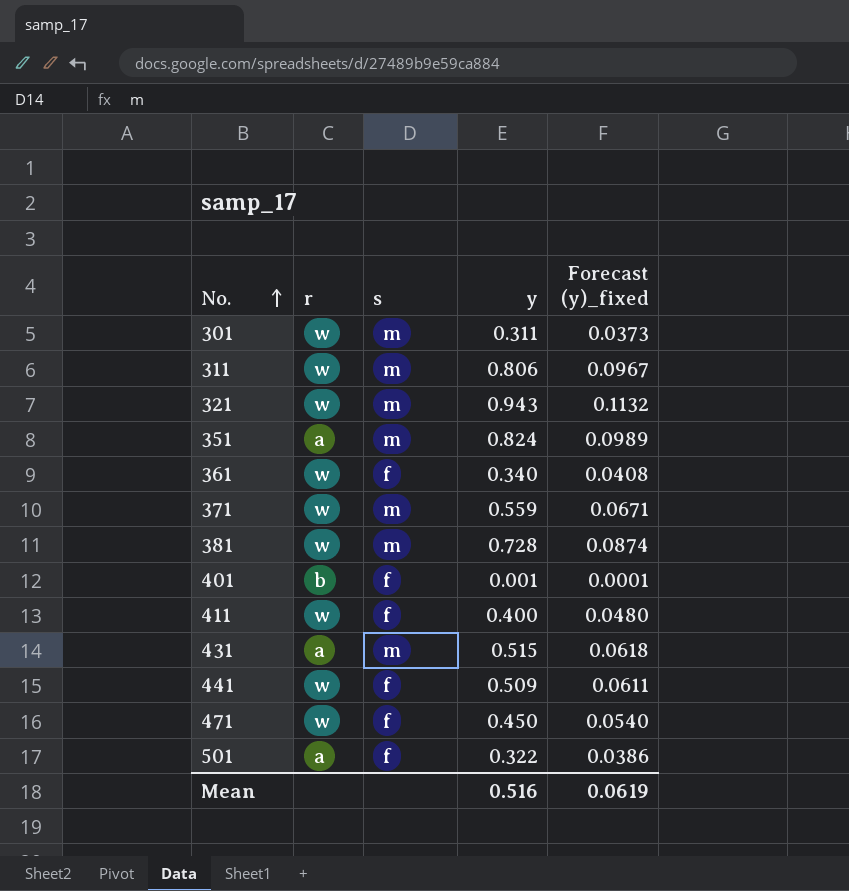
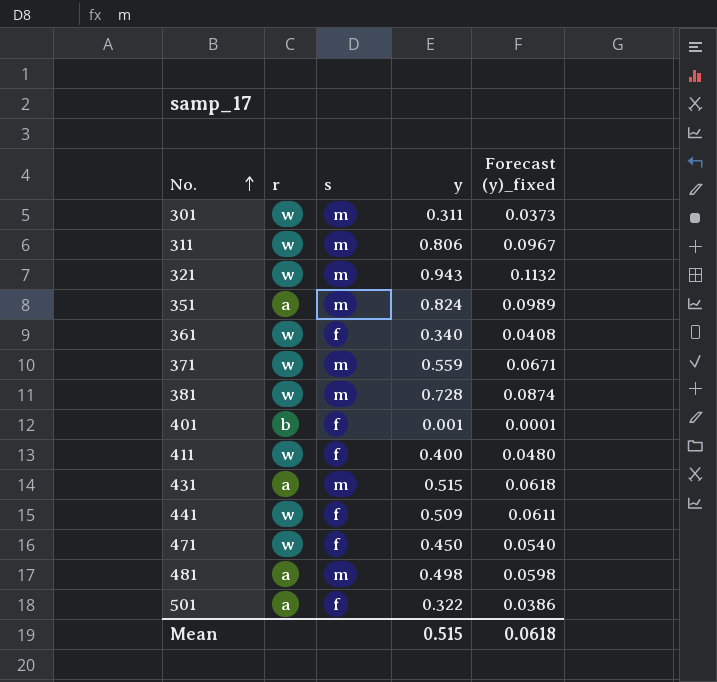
row 481: none -> a | m | 0.498 | 0.0598
Mean | y: 0.516 -> 0.515
Mean | Forecast (y)_fixed: 0.0619 -> 0.0618

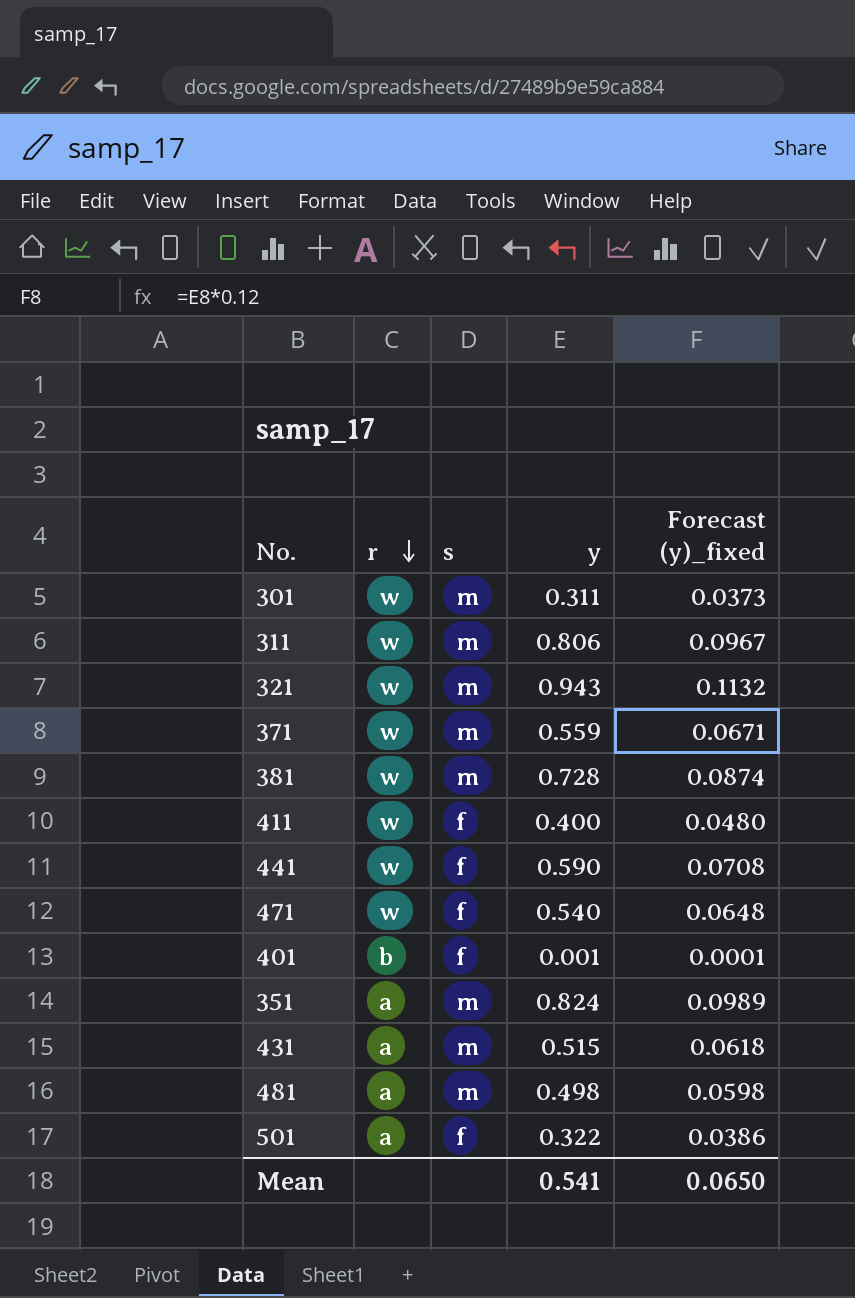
row order: No. ascending -> r descending
row 361: w | f | 0.340 | 0.0408 -> none
441 | y: 0.509 -> 0.590
441 | Forecast (y)_fixed: 0.0611 -> 0.0708
471 | y: 0.450 -> 0.540
471 | Forecast (y)_fixed: 0.0540 -> 0.0648
Mean | y: 0.515 -> 0.541
Mean | Forecast (y)_fixed: 0.0618 -> 0.0650

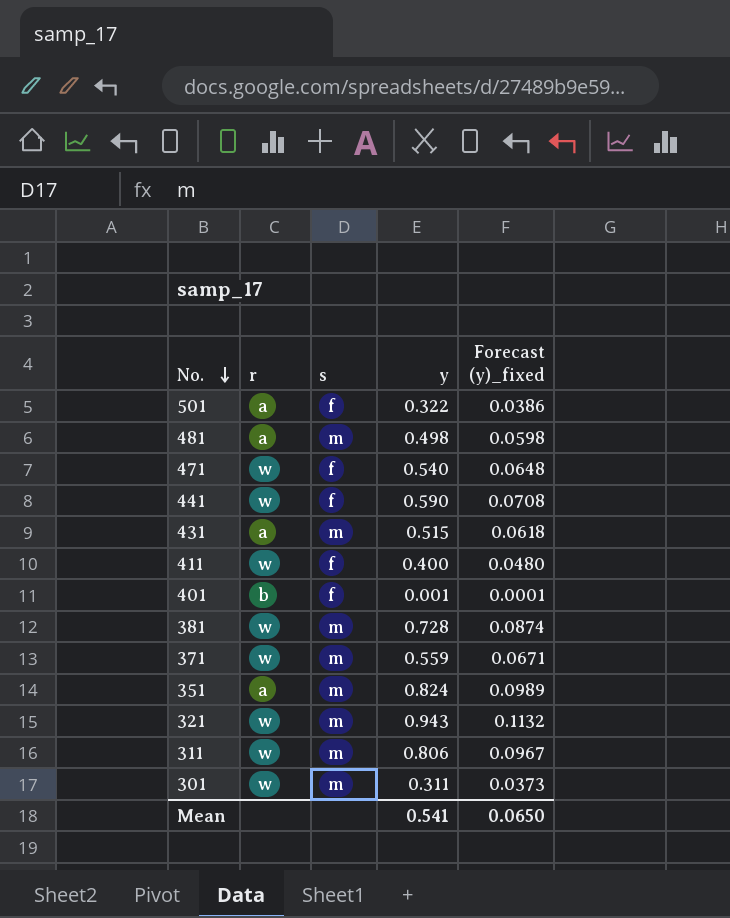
row order: r descending -> No. descending

